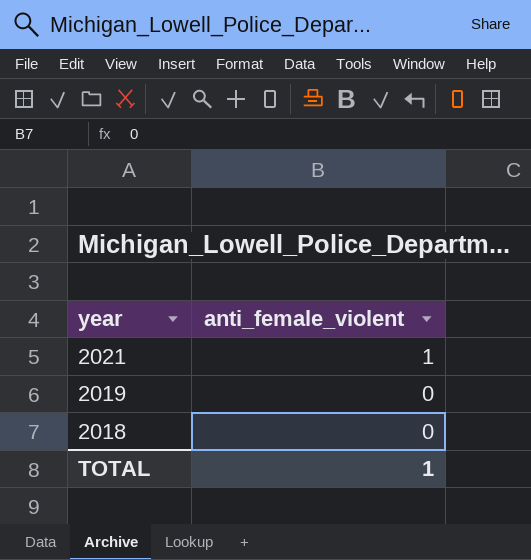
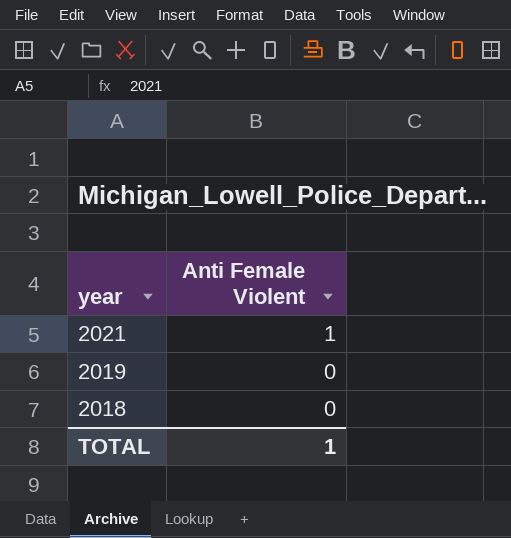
column name: anti_female_violent -> Anti Female Violent

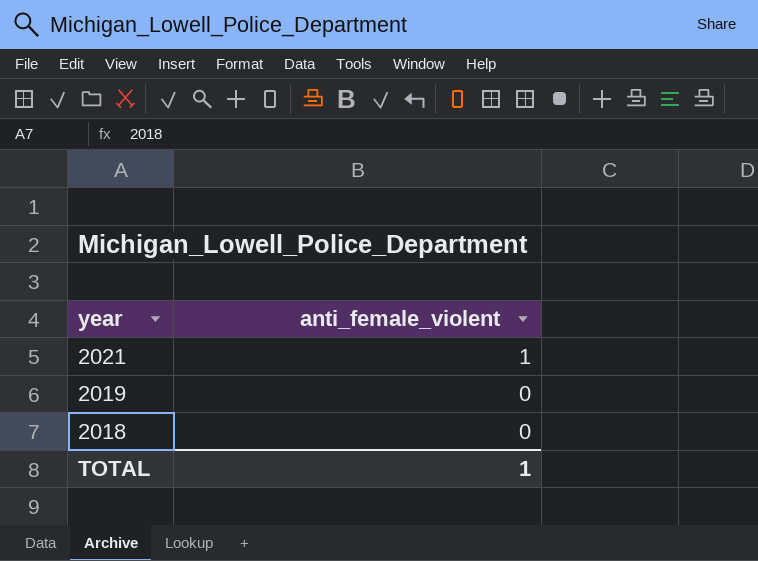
column name: Anti Female Violent -> anti_female_violent

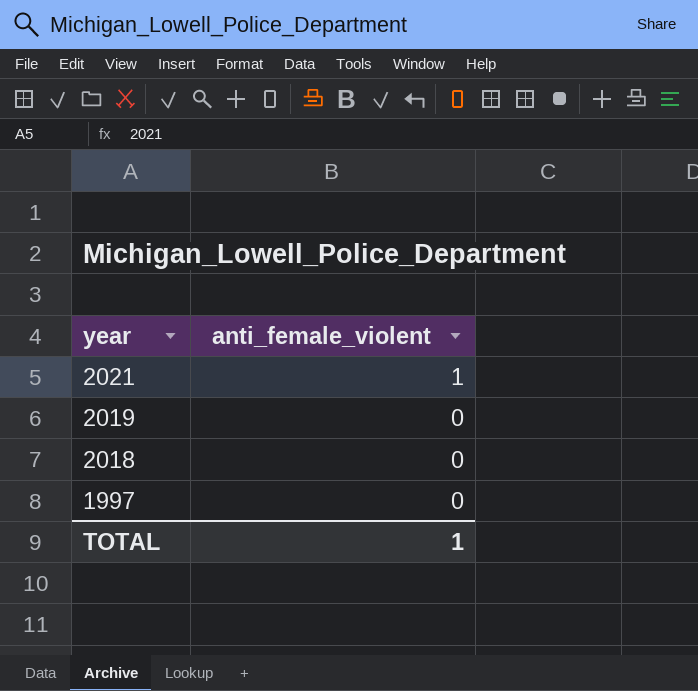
row 1997: none -> 0

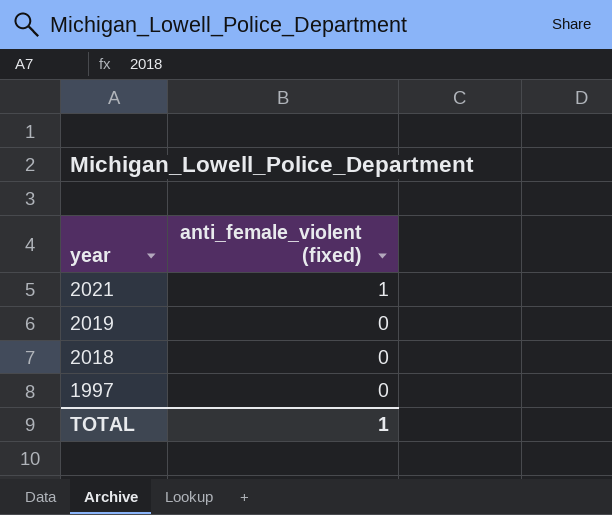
column name: anti_female_violent -> anti_female_violent (fixed)

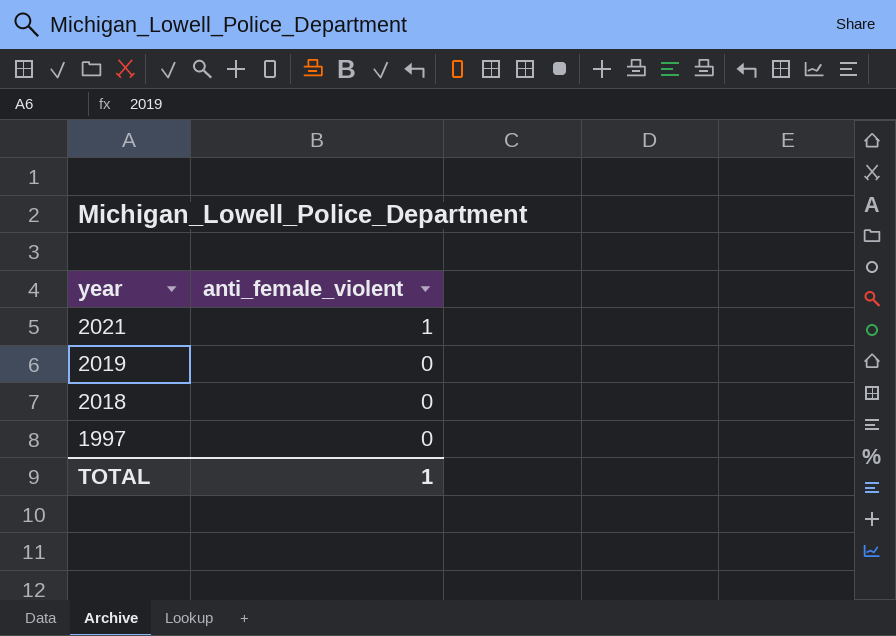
column name: anti_female_violent (fixed) -> anti_female_violent

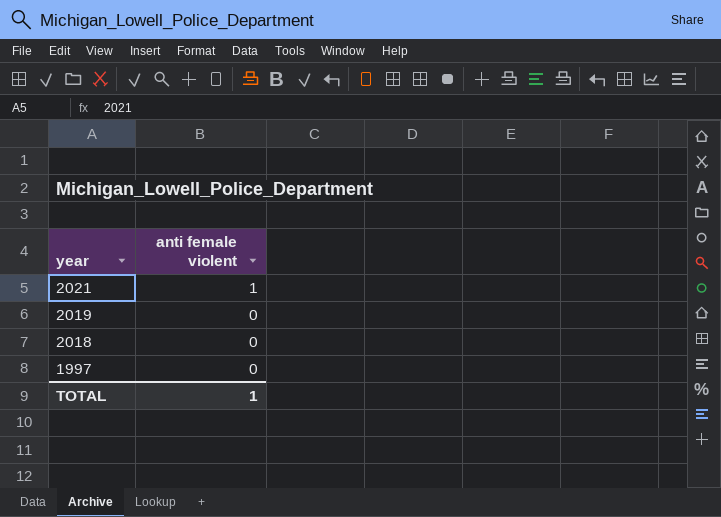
column name: anti_female_violent -> anti female violent

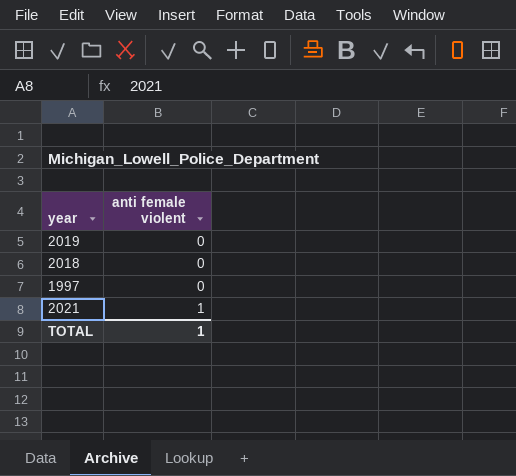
row order: year descending -> anti female violent ascending

